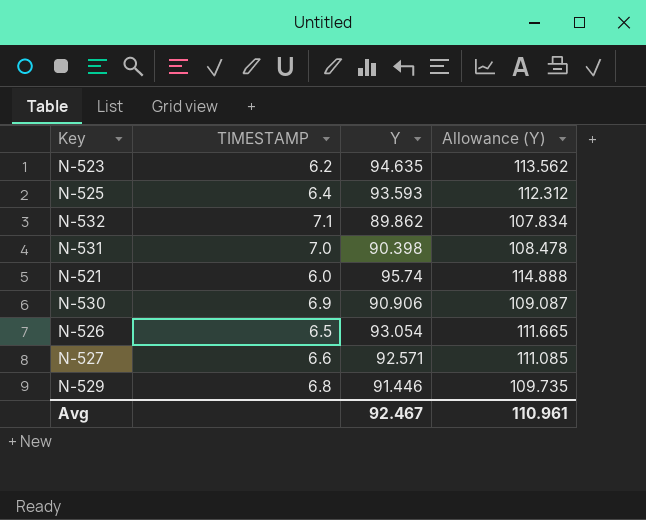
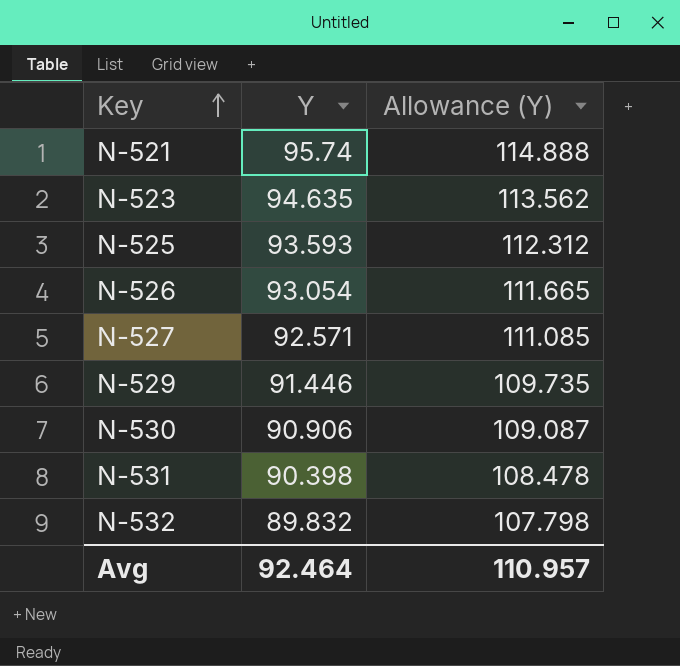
row order: none -> Key ascending
column TIMESTAMP | position: 2 -> none
N-532 | Y: 89.862 -> 89.832
N-532 | Allowance (Y): 107.834 -> 107.798
Avg | Y: 92.467 -> 92.464
Avg | Allowance (Y): 110.961 -> 110.957

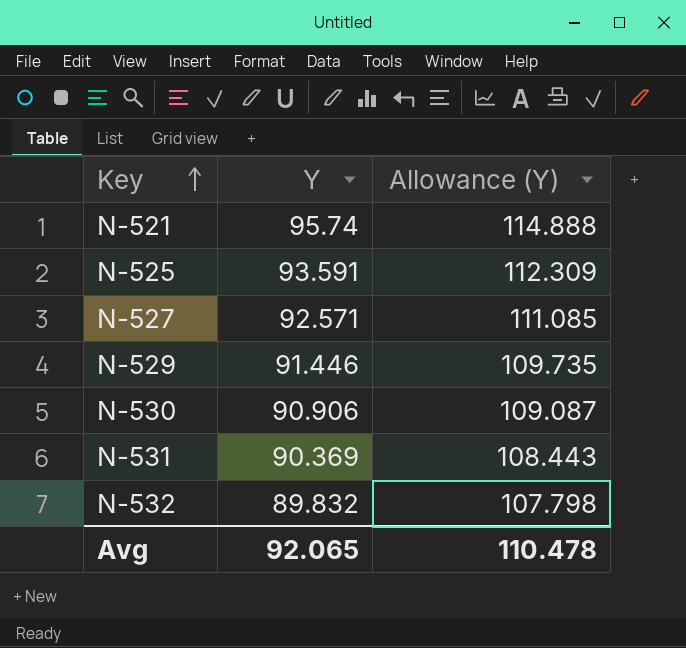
row N-523: 94.635 | 113.562 -> none
row N-526: 93.054 | 111.665 -> none
N-525 | Y: 93.593 -> 93.591
N-525 | Allowance (Y): 112.312 -> 112.309
N-531 | Y: 90.398 -> 90.369
N-531 | Allowance (Y): 108.478 -> 108.443
Avg | Y: 92.464 -> 92.065
Avg | Allowance (Y): 110.957 -> 110.478

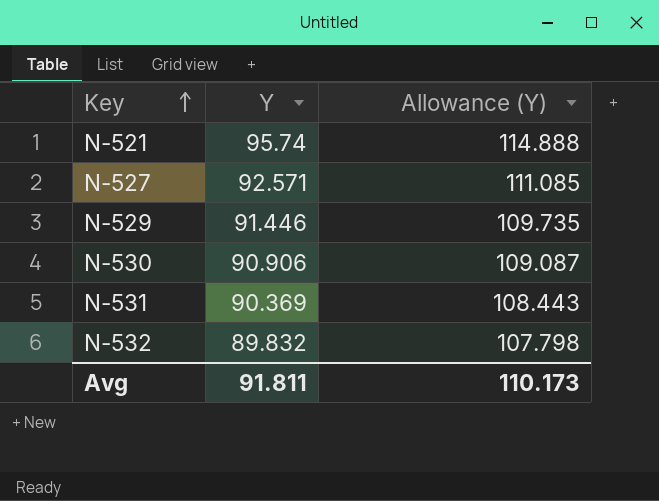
row N-525: 93.591 | 112.309 -> none
Avg | Y: 92.065 -> 91.811
Avg | Allowance (Y): 110.478 -> 110.173

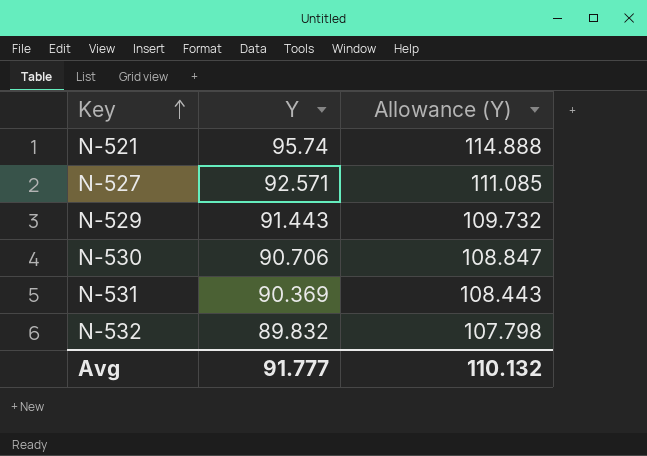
N-529 | Y: 91.446 -> 91.443
N-529 | Allowance (Y): 109.735 -> 109.732
N-530 | Y: 90.906 -> 90.706
N-530 | Allowance (Y): 109.087 -> 108.847
Avg | Y: 91.811 -> 91.777
Avg | Allowance (Y): 110.173 -> 110.132

